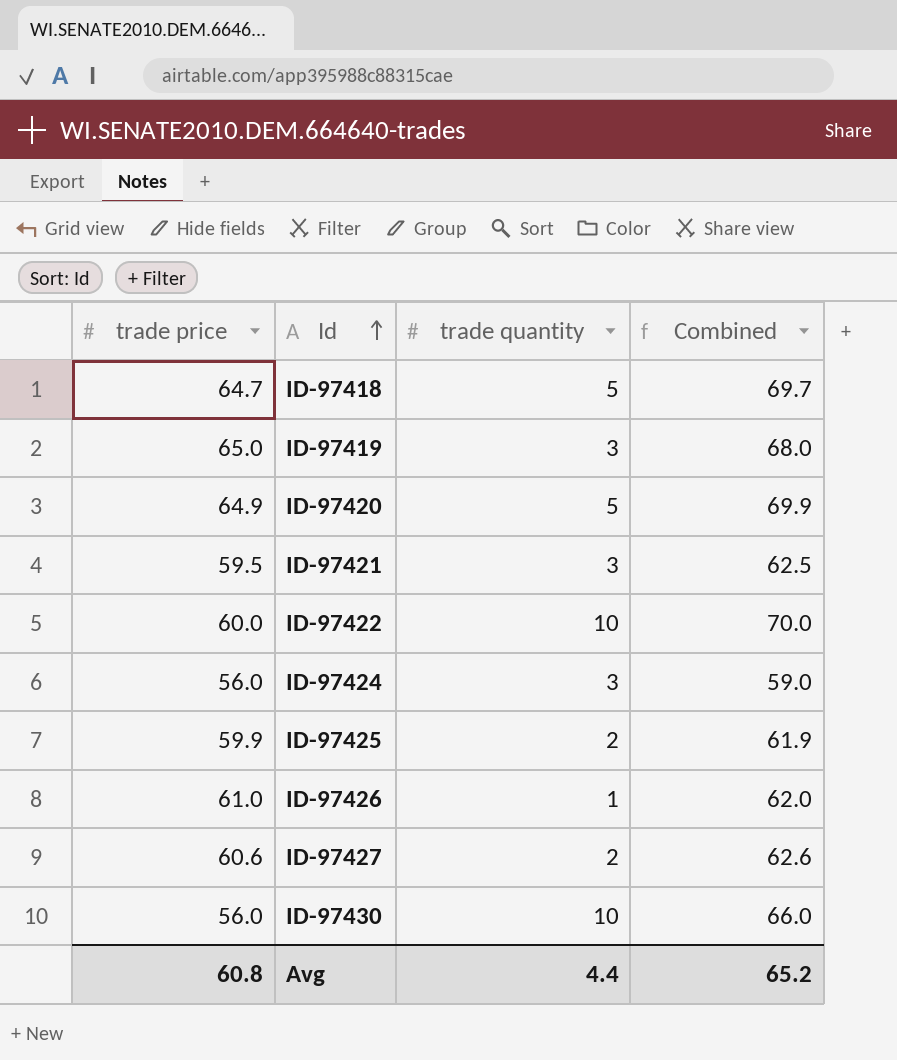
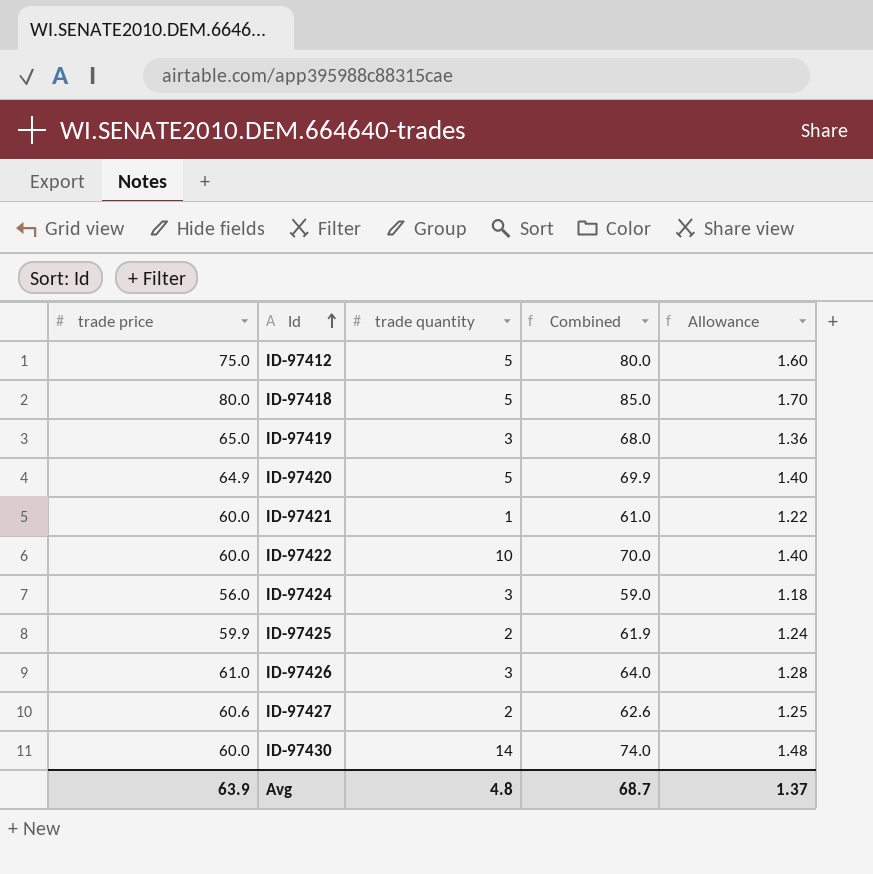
column Allowance | formula: none -> [Combined] * 0.02
row ID-97412: none -> 75.0 | 5 | 80.0 | 1.60
ID-97418 | trade price: 64.7 -> 80.0
ID-97418 | Combined: 69.7 -> 85.0
ID-97421 | trade price: 59.5 -> 60.0
ID-97421 | trade quantity: 3 -> 1
ID-97421 | Combined: 62.5 -> 61.0
ID-97426 | trade quantity: 1 -> 3
ID-97426 | Combined: 62.0 -> 64.0
ID-97430 | trade price: 56.0 -> 60.0
ID-97430 | trade quantity: 10 -> 14
ID-97430 | Combined: 66.0 -> 74.0
Avg | trade price: 60.8 -> 63.9
Avg | trade quantity: 4.4 -> 4.8
Avg | Combined: 65.2 -> 68.7

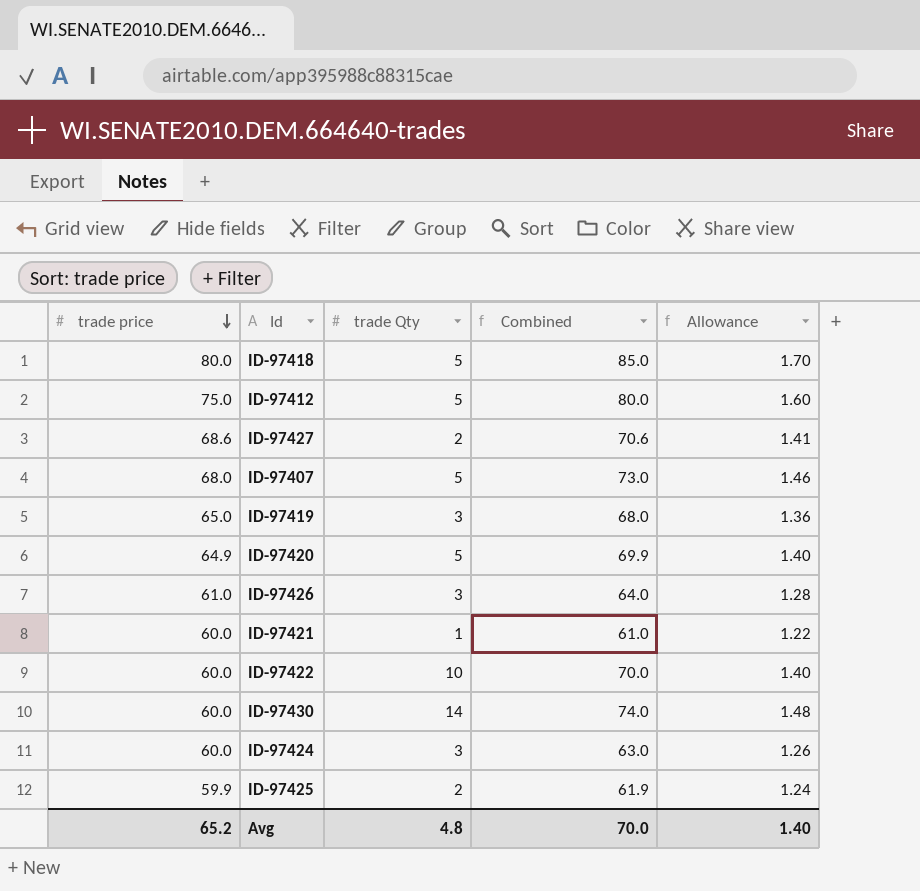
row order: Id ascending -> trade price descending
column name: trade quantity -> trade Qty
ID-97427 | trade price: 60.6 -> 68.6
ID-97427 | Combined: 62.6 -> 70.6
ID-97427 | Allowance: 1.25 -> 1.41
row ID-97407: none -> 68.0 | 5 | 73.0 | 1.46
ID-97424 | trade price: 56.0 -> 60.0
ID-97424 | Combined: 59.0 -> 63.0
ID-97424 | Allowance: 1.18 -> 1.26
Avg | trade price: 63.9 -> 65.2
Avg | Combined: 68.7 -> 70.0
Avg | Allowance: 1.37 -> 1.40

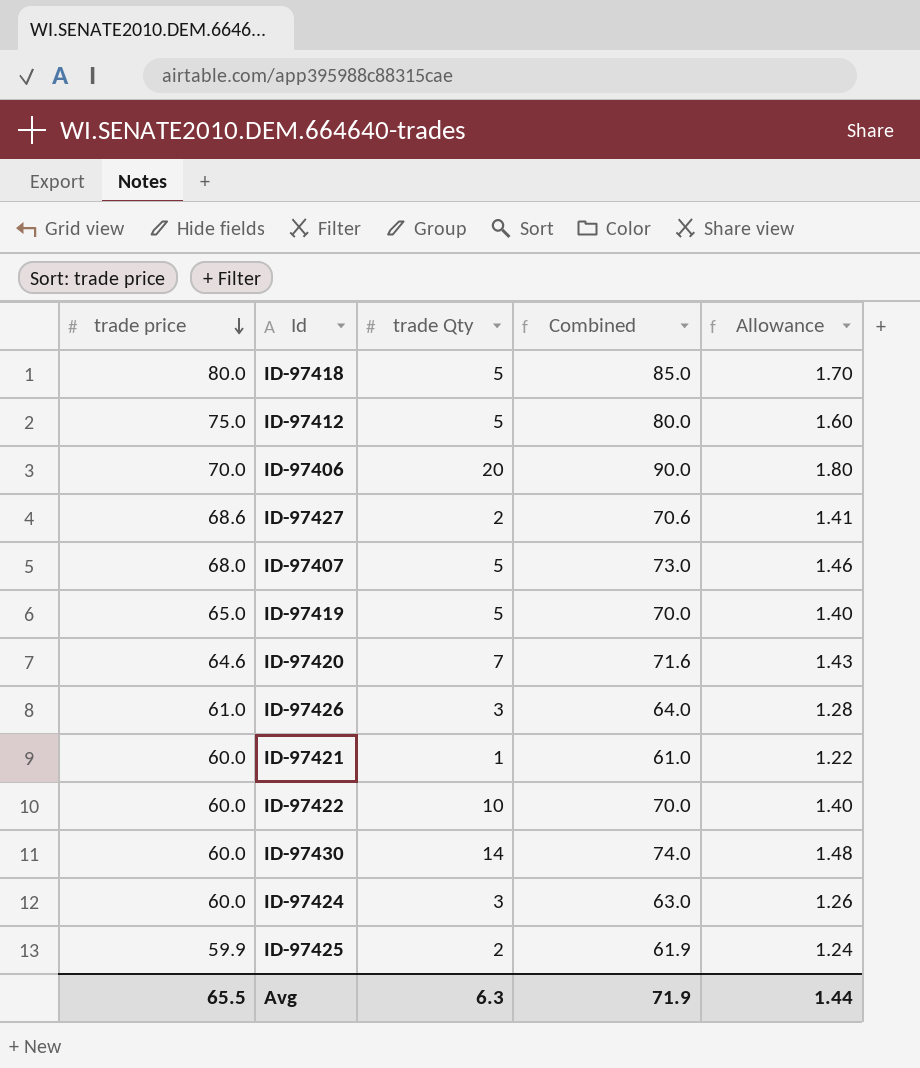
row ID-97406: none -> 70.0 | 20 | 90.0 | 1.80
ID-97419 | trade Qty: 3 -> 5
ID-97419 | Combined: 68.0 -> 70.0
ID-97419 | Allowance: 1.36 -> 1.40
ID-97420 | trade price: 64.9 -> 64.6
ID-97420 | trade Qty: 5 -> 7
ID-97420 | Combined: 69.9 -> 71.6
ID-97420 | Allowance: 1.40 -> 1.43
Avg | trade price: 65.2 -> 65.5
Avg | trade Qty: 4.8 -> 6.3
Avg | Combined: 70.0 -> 71.9
Avg | Allowance: 1.40 -> 1.44

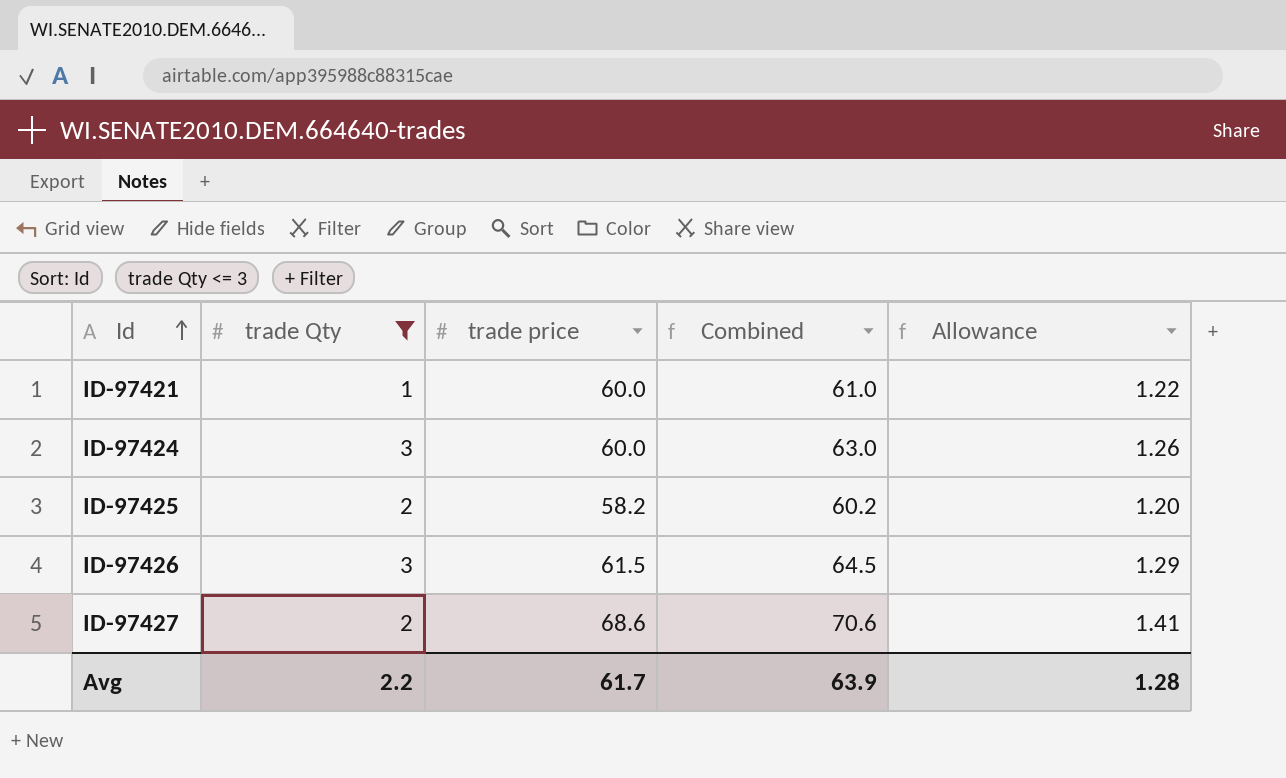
filter: none -> trade Qty <= 3
row order: trade price descending -> Id ascending
column trade price | position: 1 -> 3
ID-97425 | trade price: 59.9 -> 58.2
ID-97425 | Combined: 61.9 -> 60.2
ID-97425 | Allowance: 1.24 -> 1.20
ID-97426 | trade price: 61.0 -> 61.5
ID-97426 | Combined: 64.0 -> 64.5
ID-97426 | Allowance: 1.28 -> 1.29
Avg | trade Qty: 6.3 -> 2.2
Avg | trade price: 65.5 -> 61.7
Avg | Combined: 71.9 -> 63.9
Avg | Allowance: 1.44 -> 1.28

